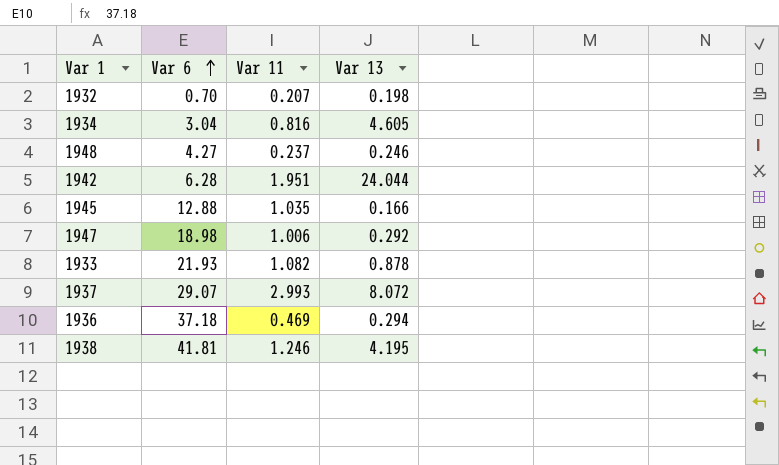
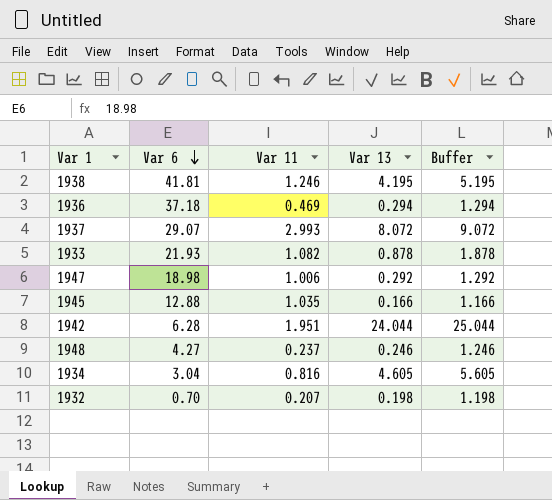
row order: Var 6 ascending -> Var 6 descending
column Buffer | formula: none -> [Var 13] + 1

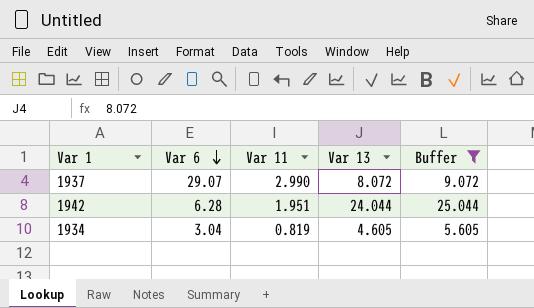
filter: none -> Buffer >= 5.605
1937 | Var 11: 2.993 -> 2.990
1934 | Var 11: 0.816 -> 0.819

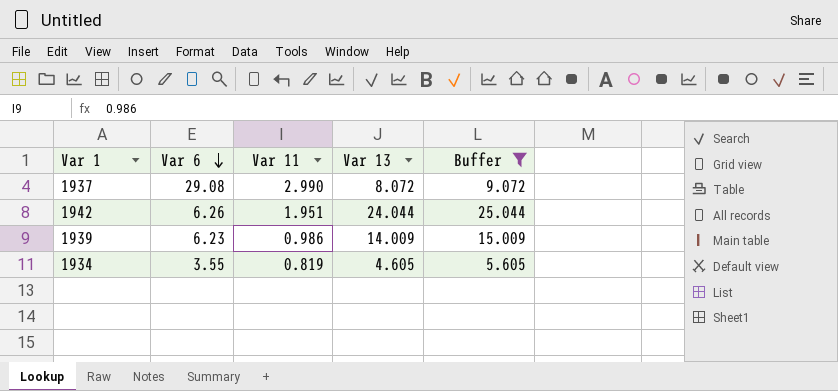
1937 | Var 6: 29.07 -> 29.08
1942 | Var 6: 6.28 -> 6.26
row 1939: none -> 6.23 | 0.986 | 14.009 | 15.009
1934 | Var 6: 3.04 -> 3.55

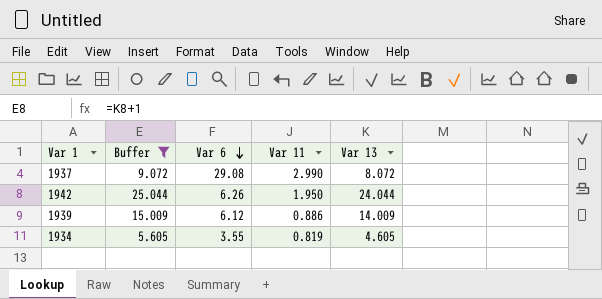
column Buffer | position: 5 -> 2
1942 | Var 11: 1.951 -> 1.950
1939 | Var 6: 6.23 -> 6.12
1939 | Var 11: 0.986 -> 0.886

